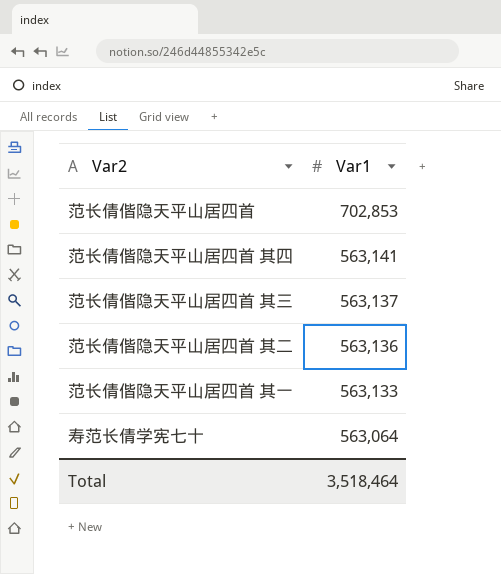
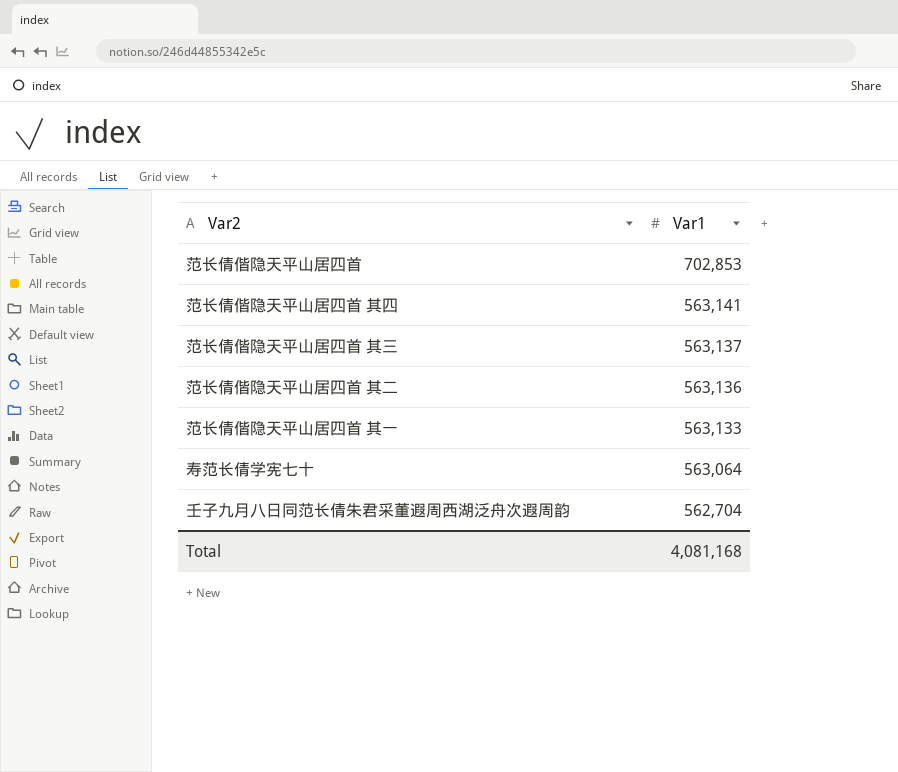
row 壬子九月八日同范长倩朱君采董遐周西湖泛舟次遐周韵: none -> 562,704
Total | Var1: 3,518,464 -> 4,081,168

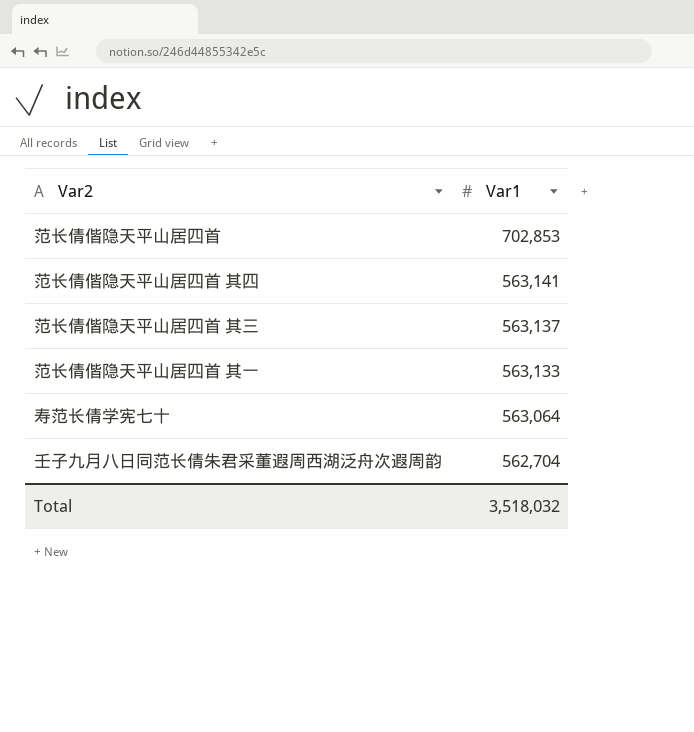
row 范长倩偕隐天平山居四首 其二: 563,136 -> none
Total | Var1: 4,081,168 -> 3,518,032

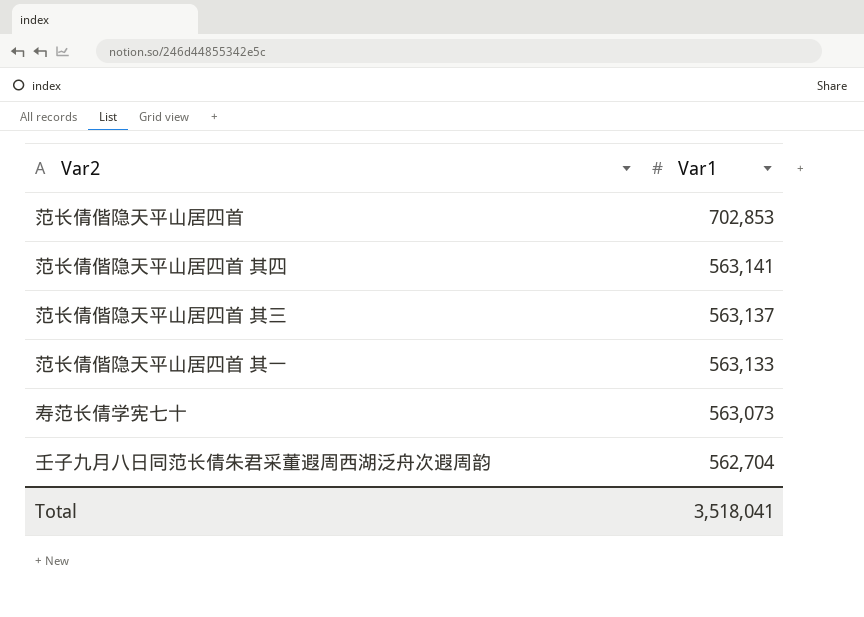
寿范长倩学宪七十 | Var1: 563,064 -> 563,073
Total | Var1: 3,518,032 -> 3,518,041

